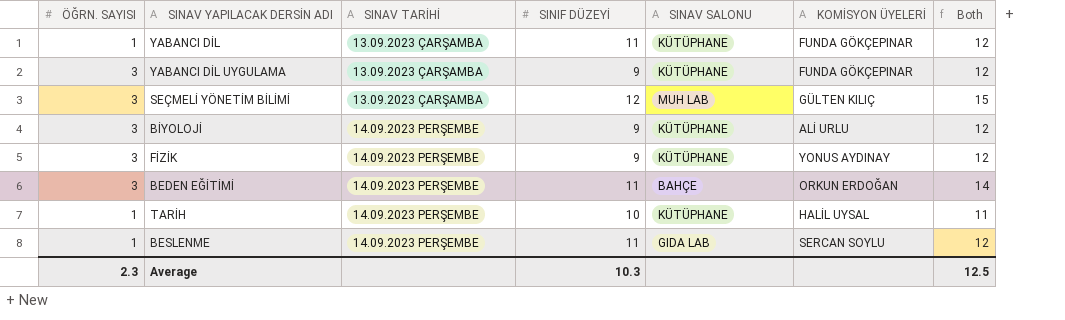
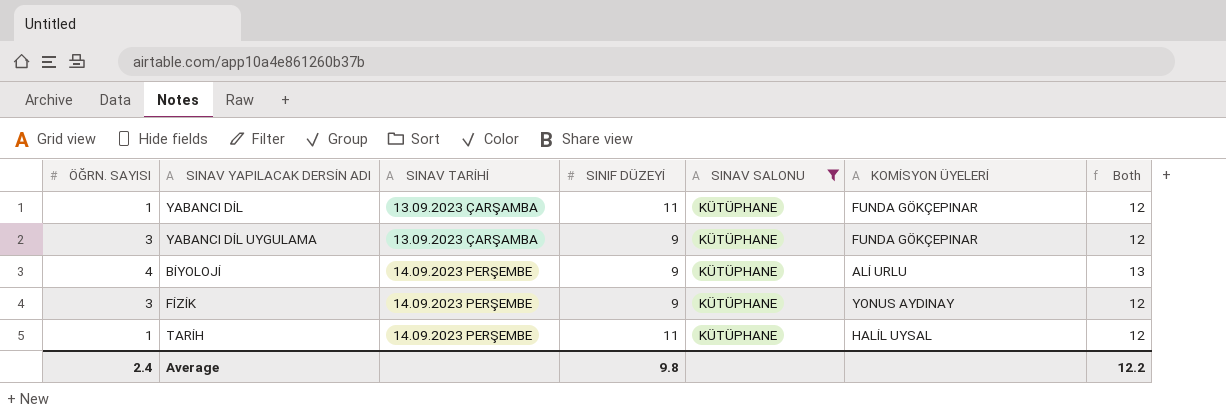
filter: none -> SINAV SALONU = KÜTÜPHANE
BİYOLOJİ | ÖĞRN. SAYISI: 3 -> 4
BİYOLOJİ | Both: 12 -> 13
TARİH | SINIF DÜZEYİ: 10 -> 11
TARİH | Both: 11 -> 12
Average | ÖĞRN. SAYISI: 2.3 -> 2.4
Average | SINIF DÜZEYİ: 10.3 -> 9.8
Average | Both: 12.5 -> 12.2

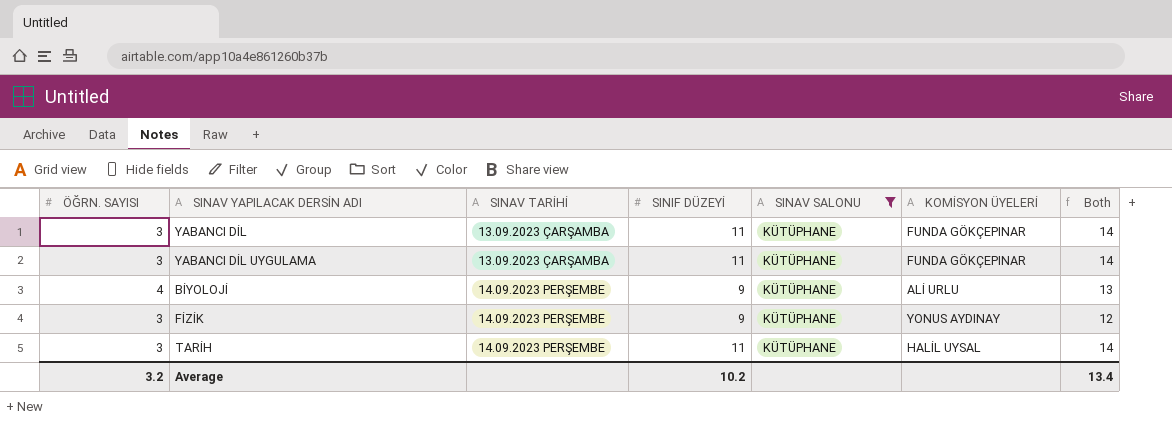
YABANCI DİL | ÖĞRN. SAYISI: 1 -> 3
YABANCI DİL | Both: 12 -> 14
YABANCI DİL UYGULAMA | SINIF DÜZEYİ: 9 -> 11
YABANCI DİL UYGULAMA | Both: 12 -> 14
TARİH | ÖĞRN. SAYISI: 1 -> 3
TARİH | Both: 12 -> 14
Average | ÖĞRN. SAYISI: 2.4 -> 3.2
Average | SINIF DÜZEYİ: 9.8 -> 10.2
Average | Both: 12.2 -> 13.4

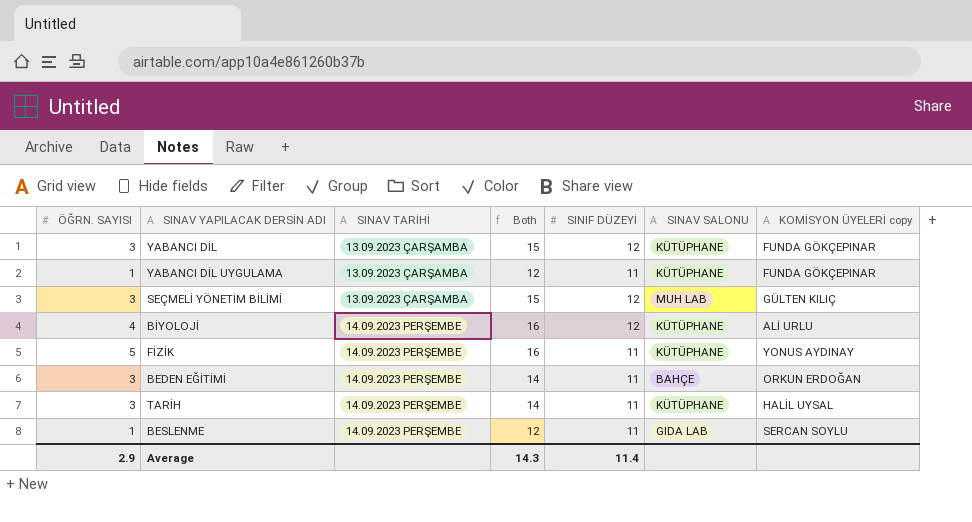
filter: SINAV SALONU = KÜTÜPHANE -> none
column Both | position: 7 -> 4
column name: KOMİSYON ÜYELERİ -> KOMİSYON ÜYELERİ copy
YABANCI DİL | Both: 14 -> 15
YABANCI DİL | SINIF DÜZEYİ: 11 -> 12
YABANCI DİL UYGULAMA | ÖĞRN. SAYISI: 3 -> 1
YABANCI DİL UYGULAMA | Both: 14 -> 12
BİYOLOJİ | Both: 13 -> 16
BİYOLOJİ | SINIF DÜZEYİ: 9 -> 12
FİZİK | ÖĞRN. SAYISI: 3 -> 5
FİZİK | Both: 12 -> 16
FİZİK | SINIF DÜZEYİ: 9 -> 11
Average | ÖĞRN. SAYISI: 3.2 -> 2.9
Average | Both: 13.4 -> 14.3
Average | SINIF DÜZEYİ: 10.2 -> 11.4

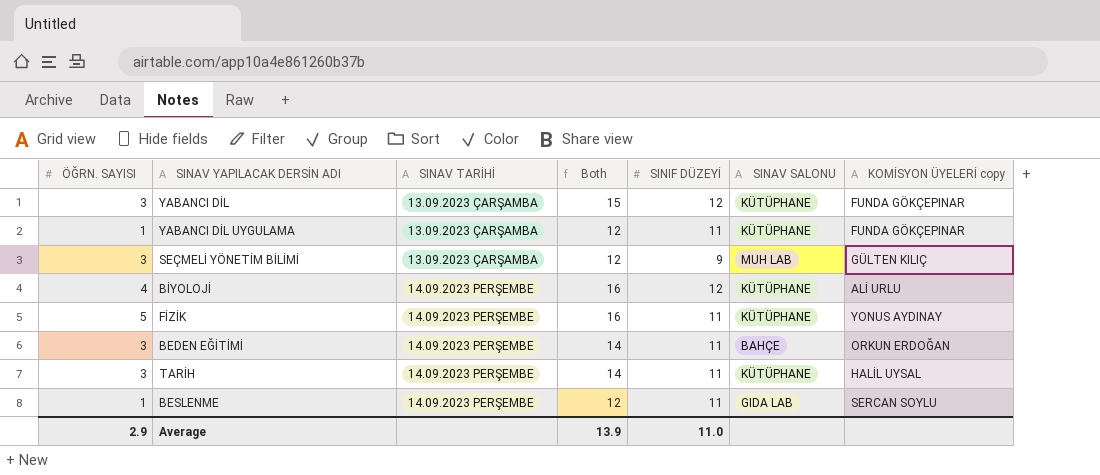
SEÇMELİ YÖNETİM BİLİMİ | Both: 15 -> 12
SEÇMELİ YÖNETİM BİLİMİ | SINIF DÜZEYİ: 12 -> 9
Average | Both: 14.3 -> 13.9
Average | SINIF DÜZEYİ: 11.4 -> 11.0

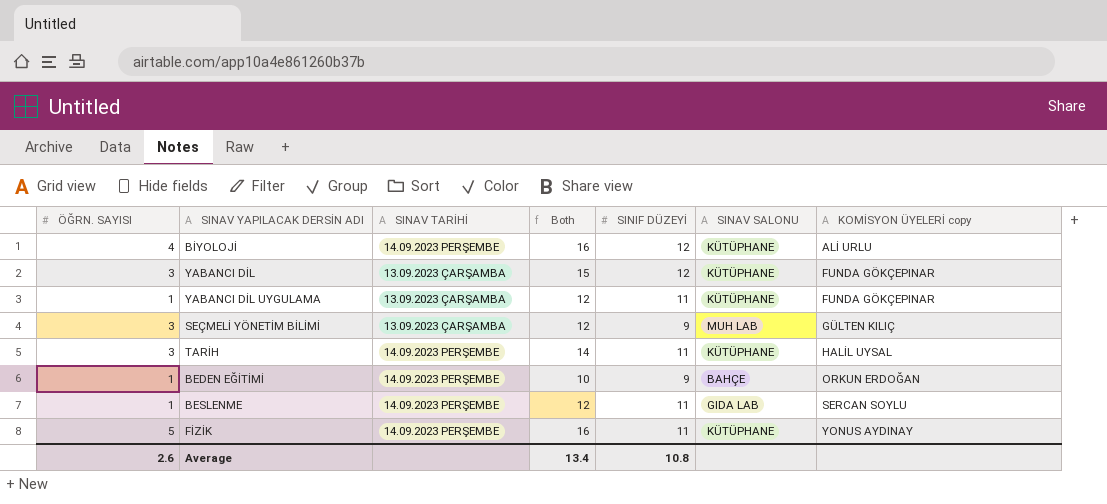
row order: SINAV TARİHİ ascending -> KOMİSYON ÜYELERİ copy ascending
BEDEN EĞİTİMİ | ÖĞRN. SAYISI: 3 -> 1
BEDEN EĞİTİMİ | Both: 14 -> 10
BEDEN EĞİTİMİ | SINIF DÜZEYİ: 11 -> 9
Average | ÖĞRN. SAYISI: 2.9 -> 2.6
Average | Both: 13.9 -> 13.4
Average | SINIF DÜZEYİ: 11.0 -> 10.8

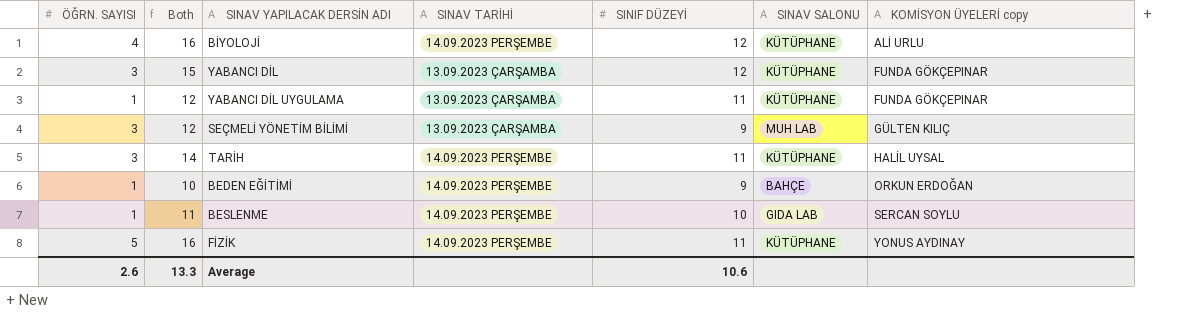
column Both | position: 4 -> 2
BESLENME | Both: 12 -> 11
BESLENME | SINIF DÜZEYİ: 11 -> 10
Average | Both: 13.4 -> 13.3
Average | SINIF DÜZEYİ: 10.8 -> 10.6

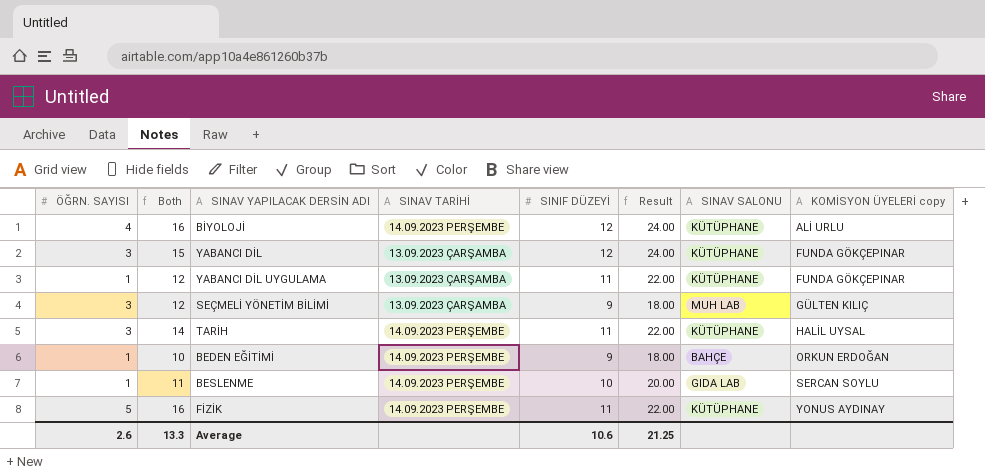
column Result | formula: none -> [SINIF DÜZEYİ] * 2

